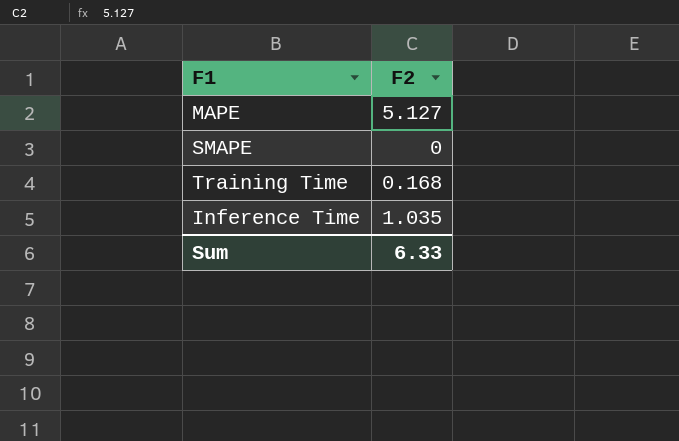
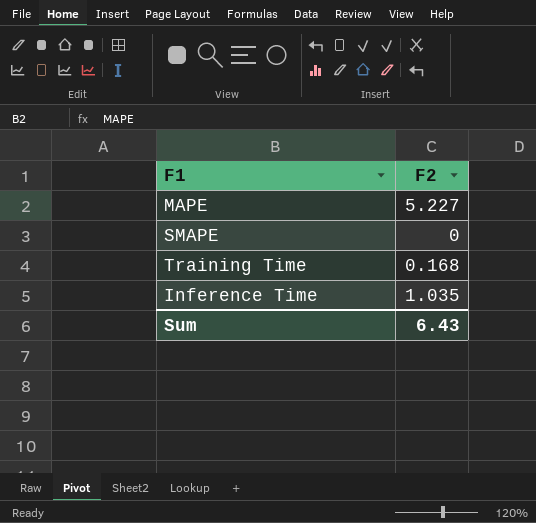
MAPE | F2: 5.127 -> 5.227
Sum | F2: 6.33 -> 6.43

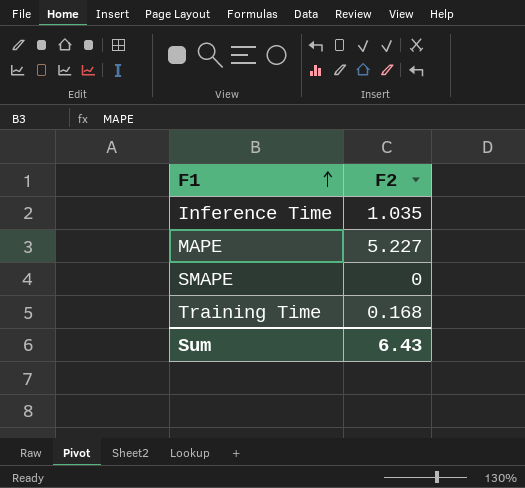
row order: none -> F1 ascending

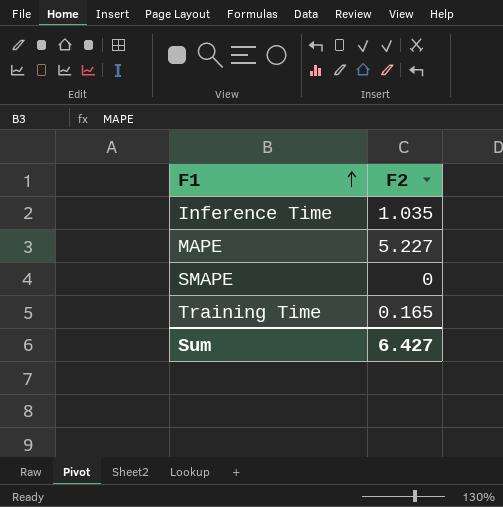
Training Time | F2: 0.168 -> 0.165
Sum | F2: 6.43 -> 6.427

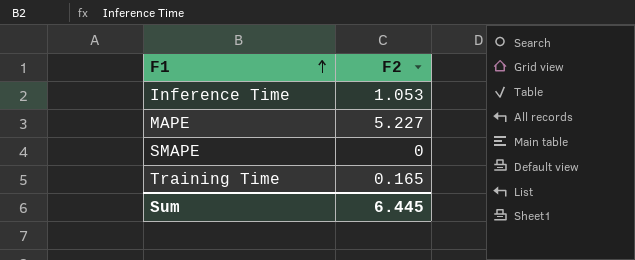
Inference Time | F2: 1.035 -> 1.053
Sum | F2: 6.427 -> 6.445

